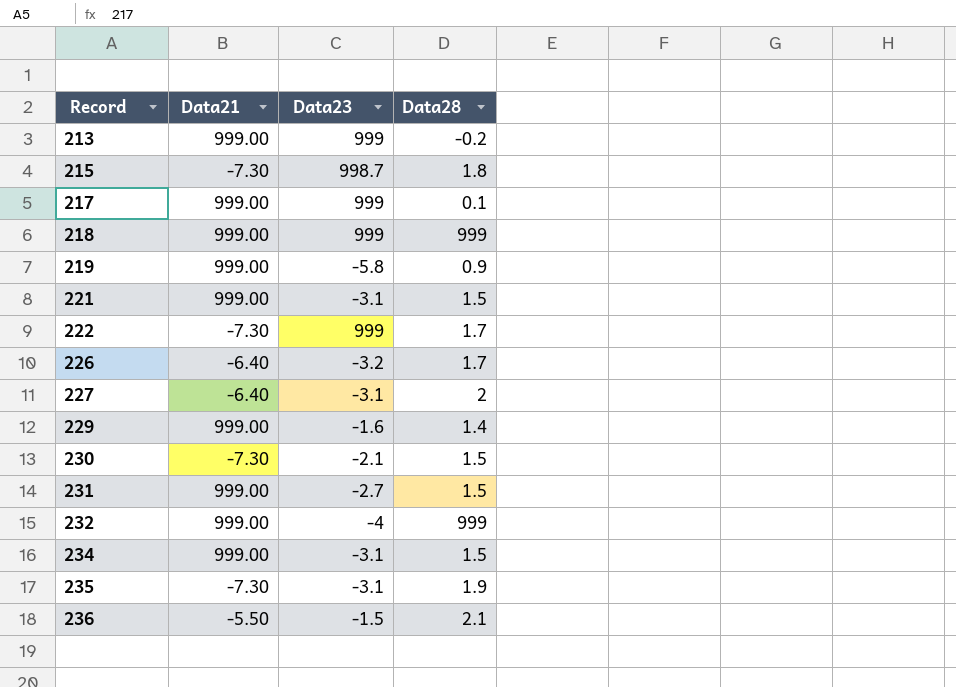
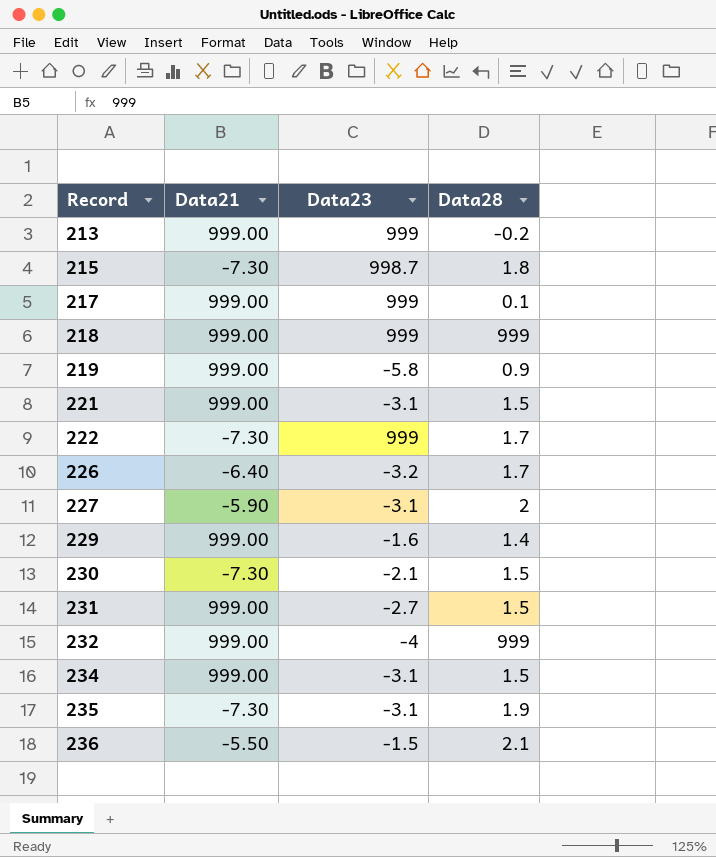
227 | Data21: -6.40 -> -5.90

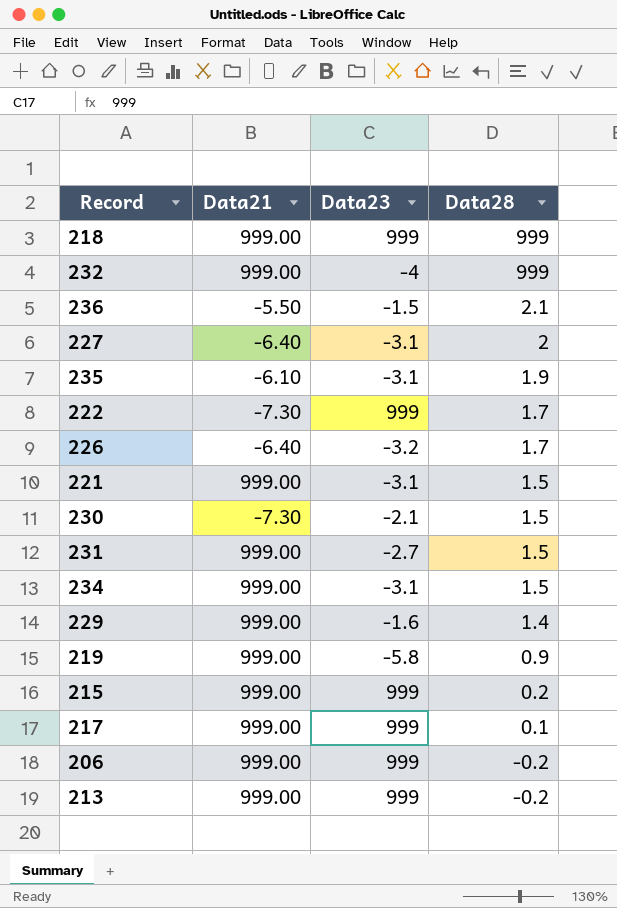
row order: Record ascending -> Data28 descending
227 | Data21: -5.90 -> -6.40
235 | Data21: -7.30 -> -6.10
215 | Data21: -7.30 -> 999.00
215 | Data23: 998.7 -> 999
215 | Data28: 1.8 -> 0.2
row 206: none -> 999.00 | 999 | -0.2

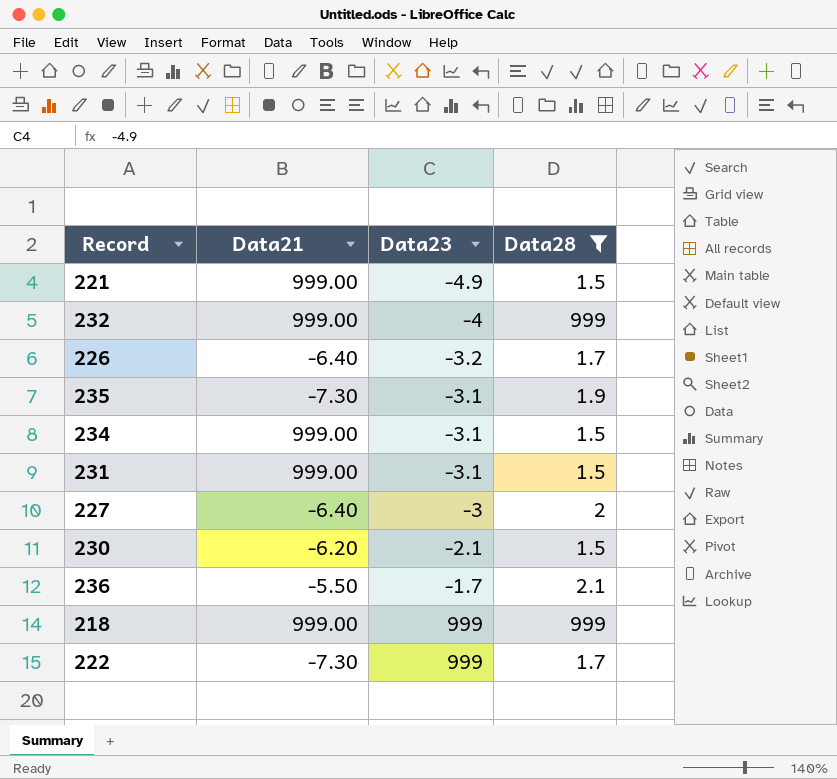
filter: none -> Data28 >= 1.5
row order: Data28 descending -> Data23 ascending
221 | Data23: -3.1 -> -4.9
235 | Data21: -6.10 -> -7.30
231 | Data23: -2.7 -> -3.1
227 | Data23: -3.1 -> -3
230 | Data21: -7.30 -> -6.20
236 | Data23: -1.5 -> -1.7

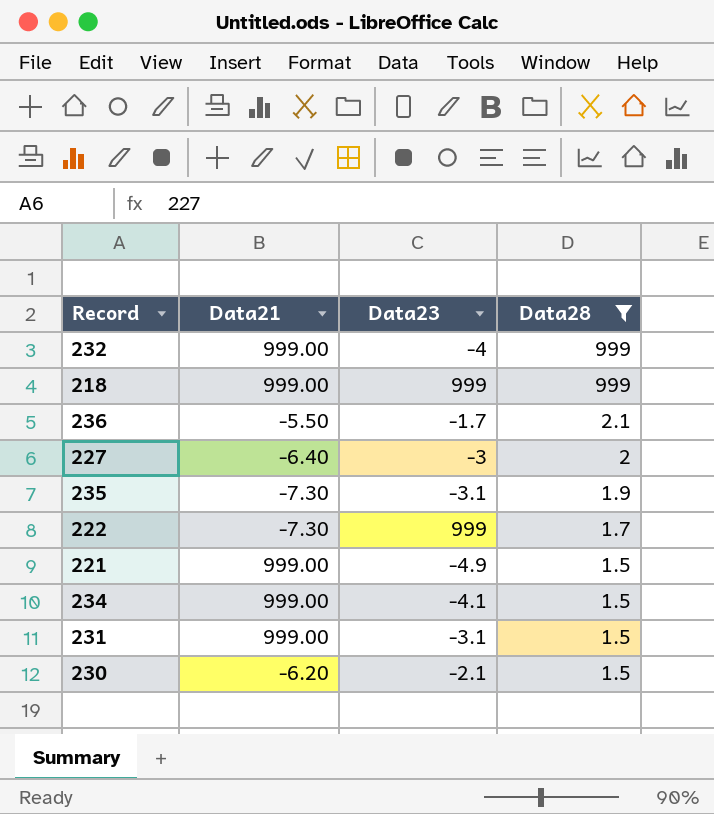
row order: Data23 ascending -> Data28 descending
row 226: -6.40 | -3.2 | 1.7 -> none
234 | Data23: -3.1 -> -4.1

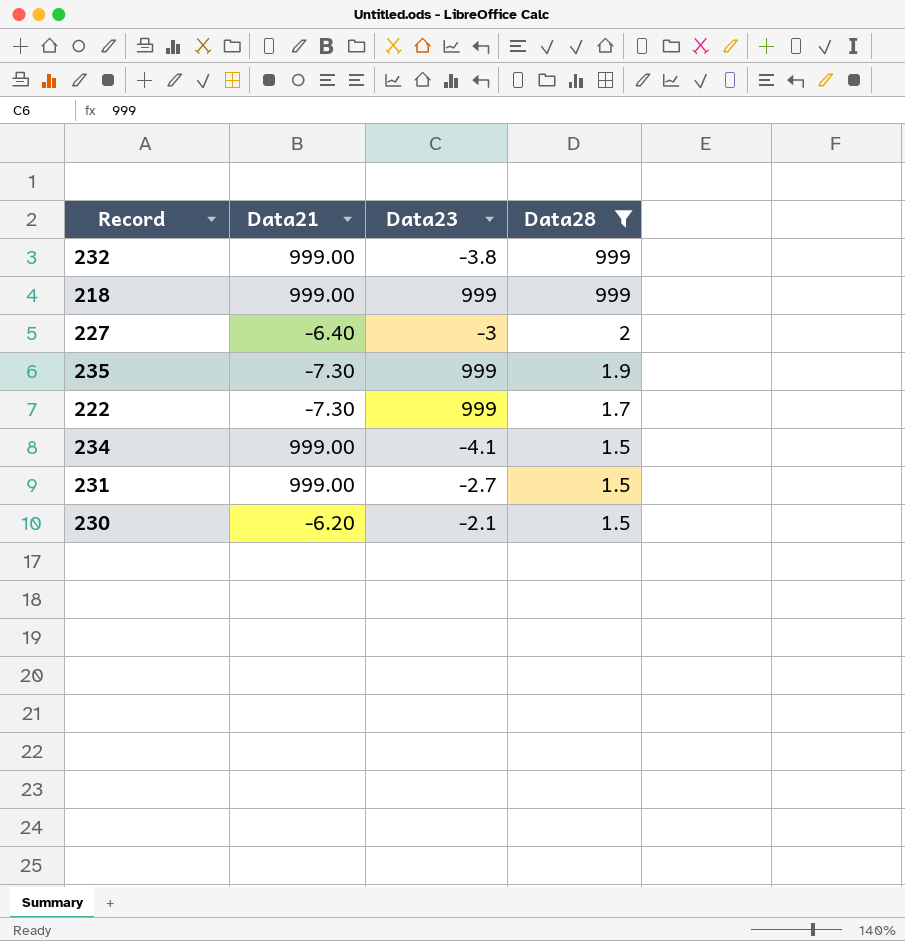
row 236: -5.50 | -1.7 | 2.1 -> none
row 221: 999.00 | -4.9 | 1.5 -> none
232 | Data23: -4 -> -3.8
235 | Data23: -3.1 -> 999
231 | Data23: -3.1 -> -2.7

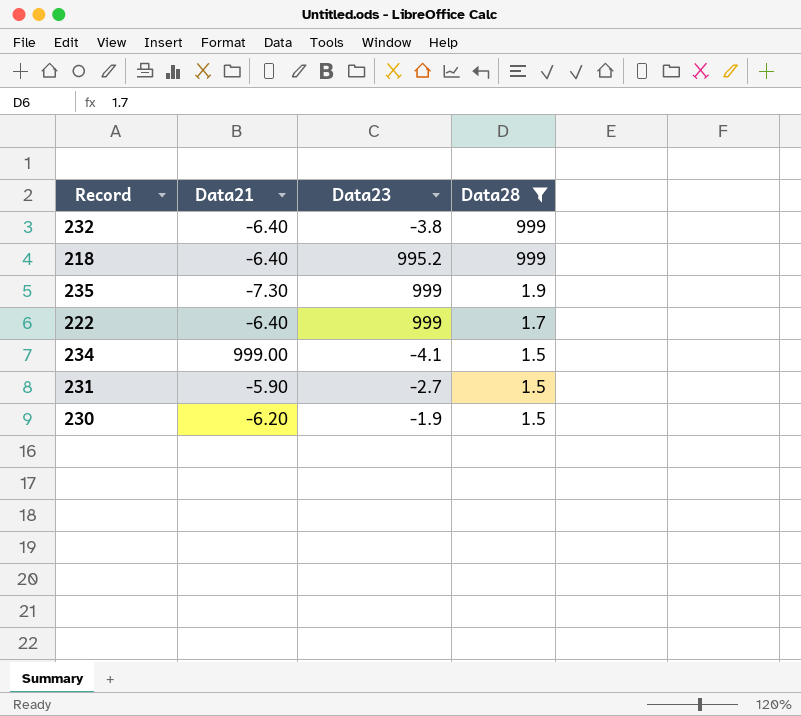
row 227: -6.40 | -3 | 2 -> none
232 | Data21: 999.00 -> -6.40
218 | Data21: 999.00 -> -6.40
218 | Data23: 999 -> 995.2
222 | Data21: -7.30 -> -6.40
231 | Data21: 999.00 -> -5.90
230 | Data23: -2.1 -> -1.9

